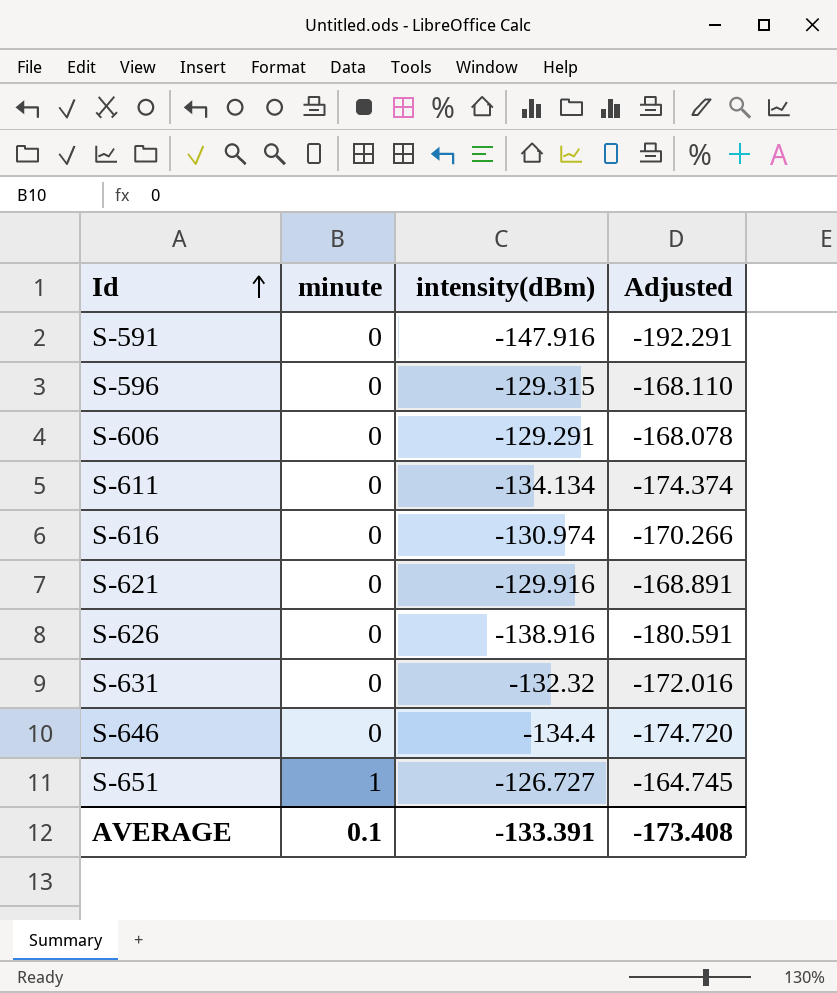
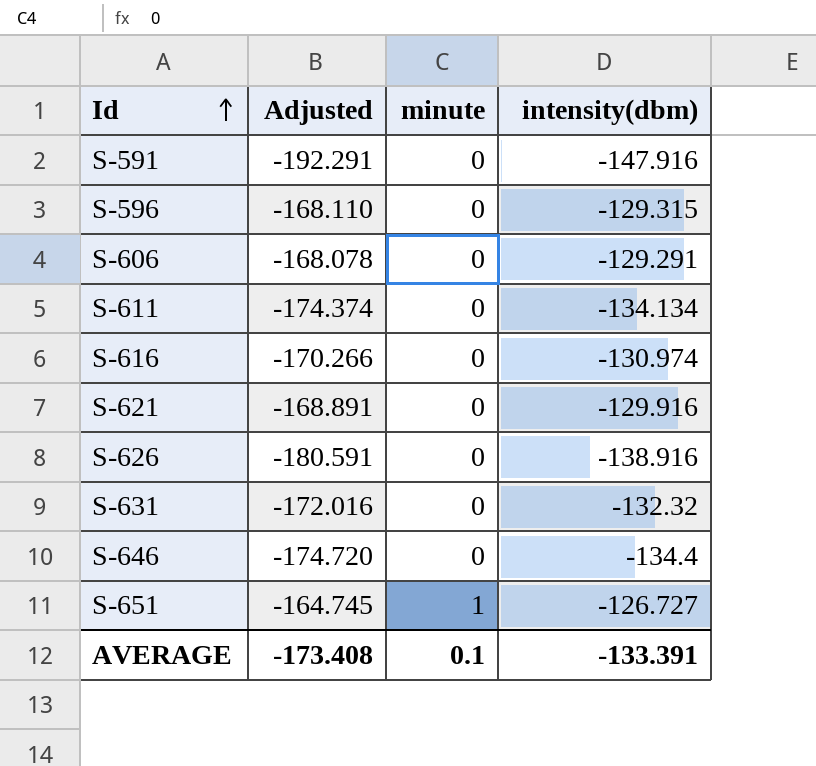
column Adjusted | position: 4 -> 2
column name: intensity(dBm) -> intensity(dbm)

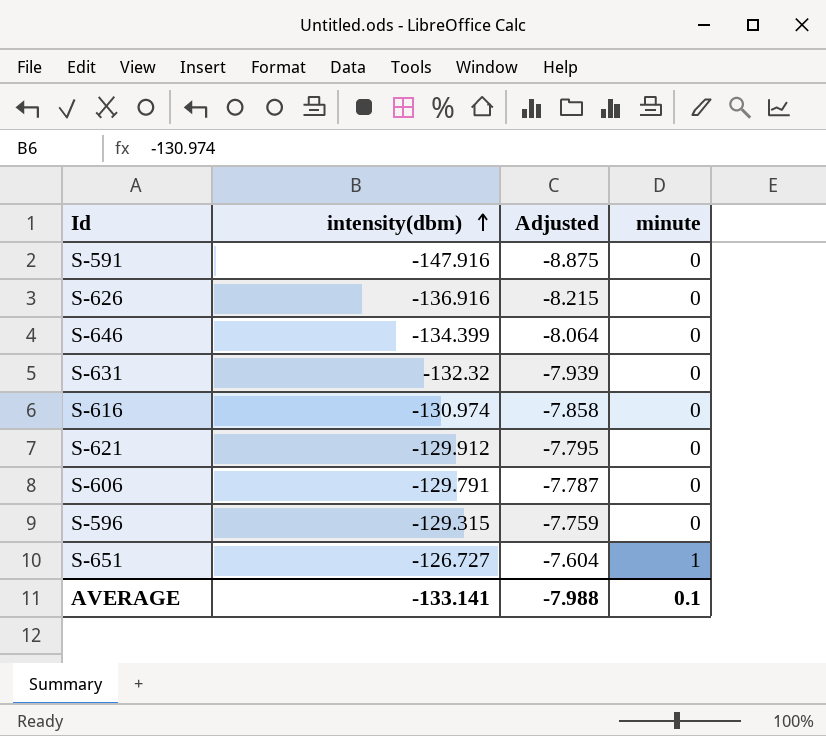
row order: Id ascending -> intensity(dbm) ascending
column intensity(dbm) | position: 4 -> 2
column Adjusted | formula: [intensity(dbm)] * 1.3 -> [intensity(dbm)] * 0.06
row S-611: -174.374 | 0 | -134.134 -> none
S-626 | intensity(dbm): -138.916 -> -136.916
S-646 | intensity(dbm): -134.4 -> -134.399
S-621 | intensity(dbm): -129.916 -> -129.912
S-606 | intensity(dbm): -129.291 -> -129.791
AVERAGE | intensity(dbm): -133.391 -> -133.141
AVERAGE | Adjusted: -173.408 -> -7.988

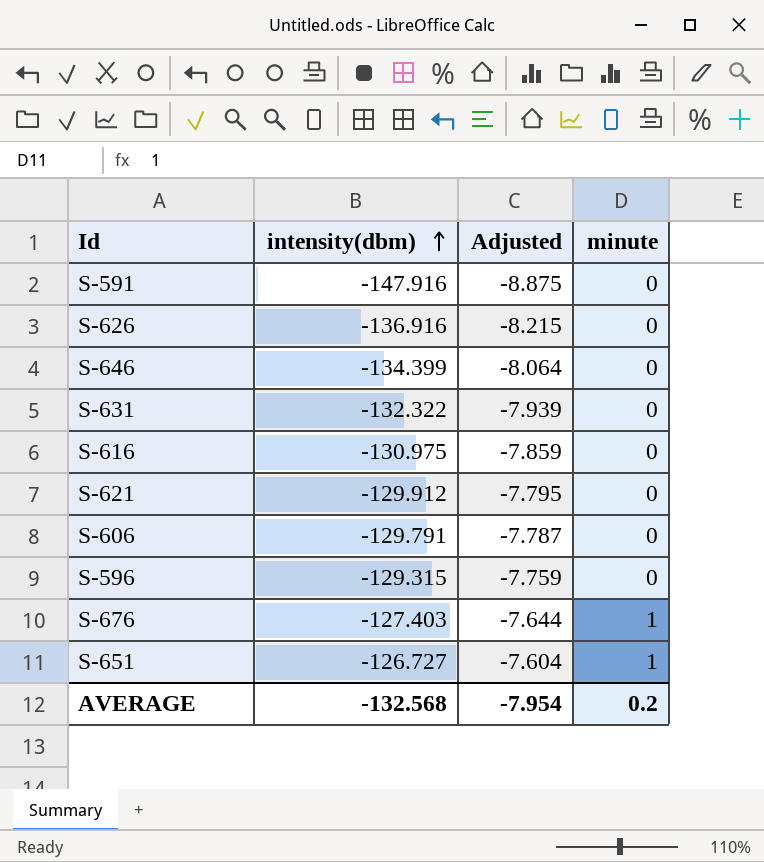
S-631 | intensity(dbm): -132.32 -> -132.322
S-616 | intensity(dbm): -130.974 -> -130.975
S-616 | Adjusted: -7.858 -> -7.859
row S-676: none -> -127.403 | -7.644 | 1
AVERAGE | intensity(dbm): -133.141 -> -132.568
AVERAGE | Adjusted: -7.988 -> -7.954
AVERAGE | minute: 0.1 -> 0.2

